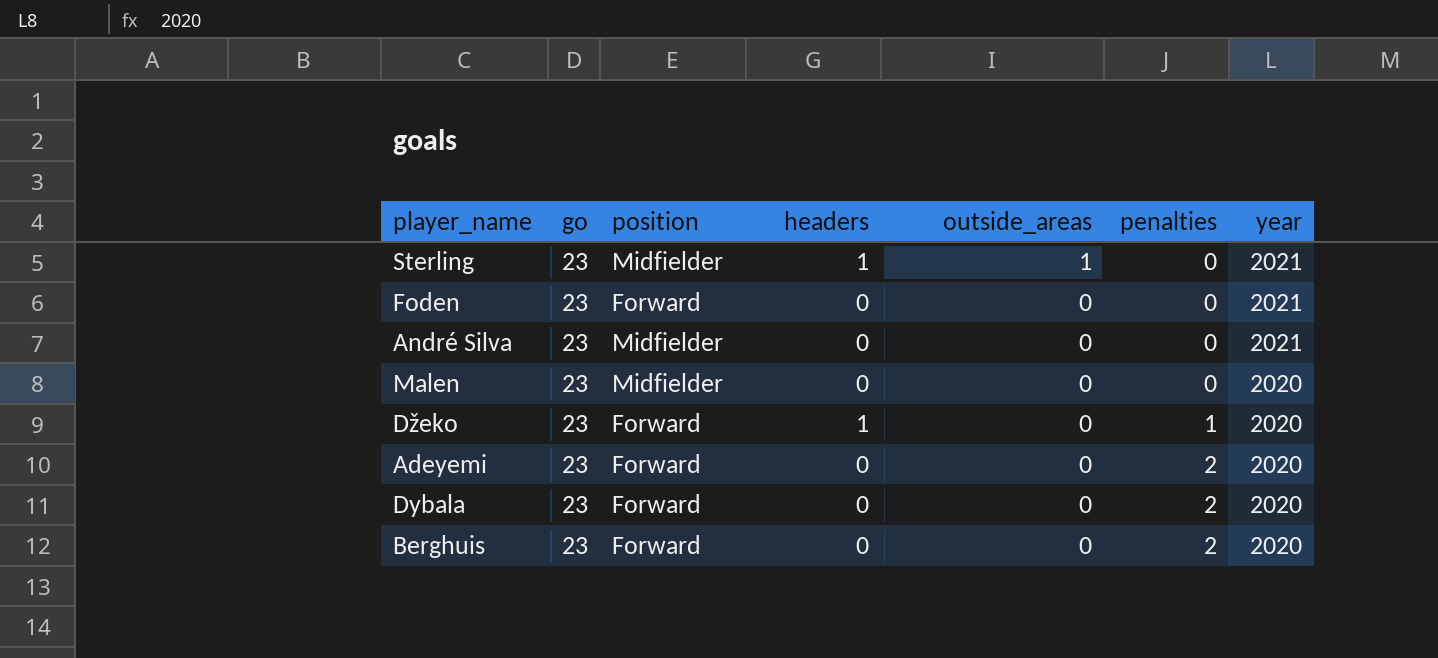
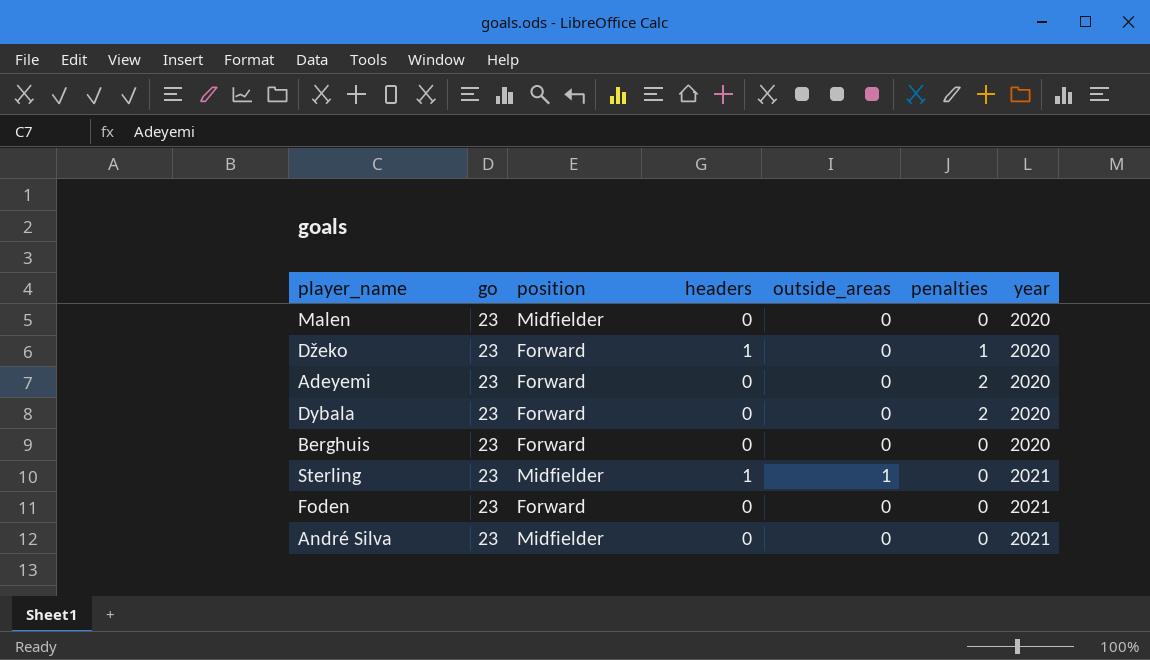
row order: outside_areas descending -> year ascending
Berghuis | penalties: 2 -> 0

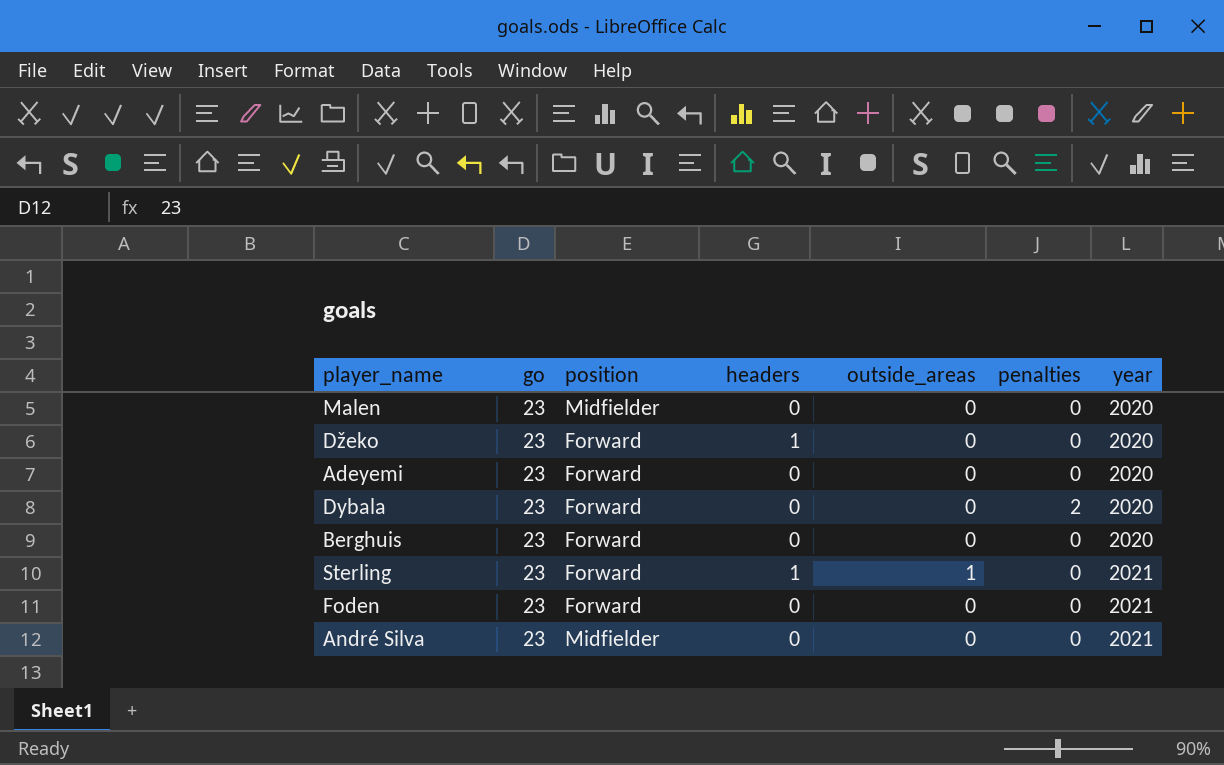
Džeko | penalties: 1 -> 0
Adeyemi | penalties: 2 -> 0
Sterling | position: Midfielder -> Forward

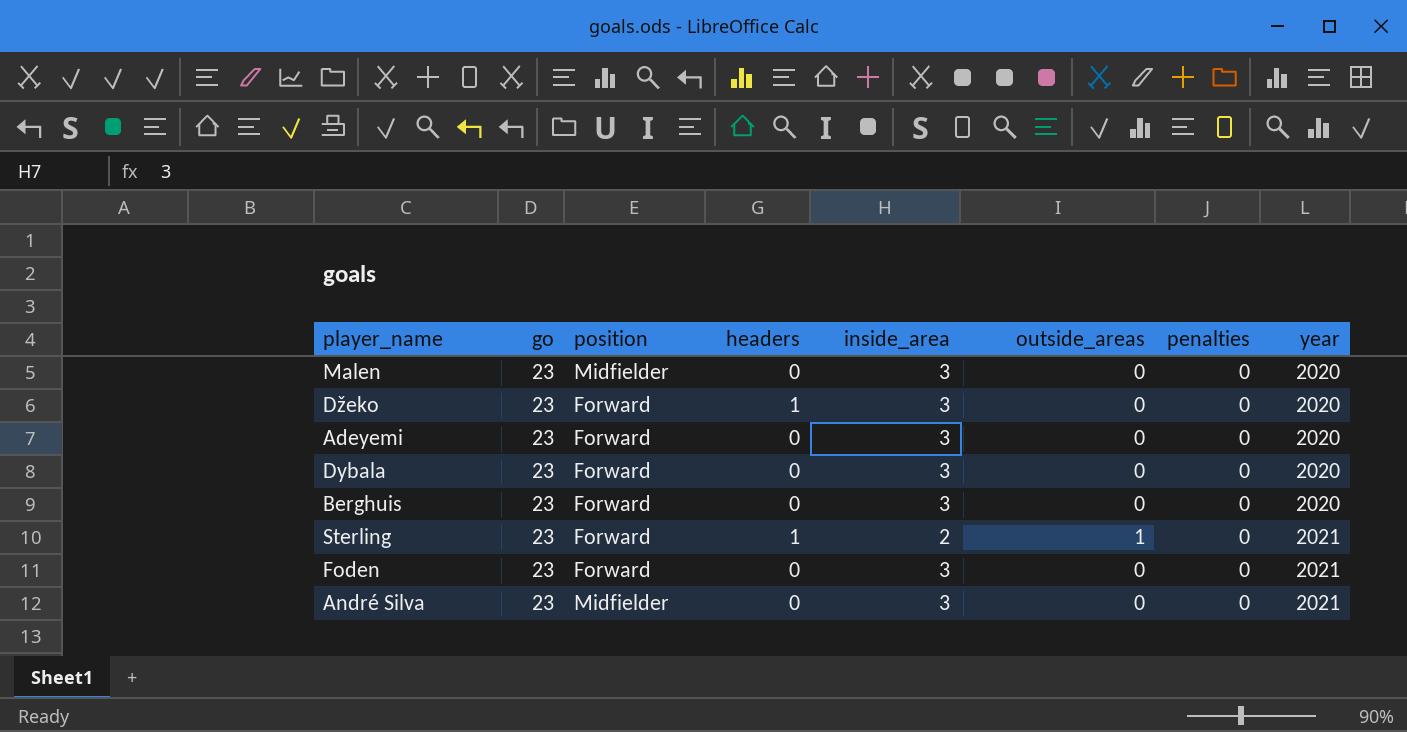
column inside_area | position: none -> 5
Dybala | penalties: 2 -> 0

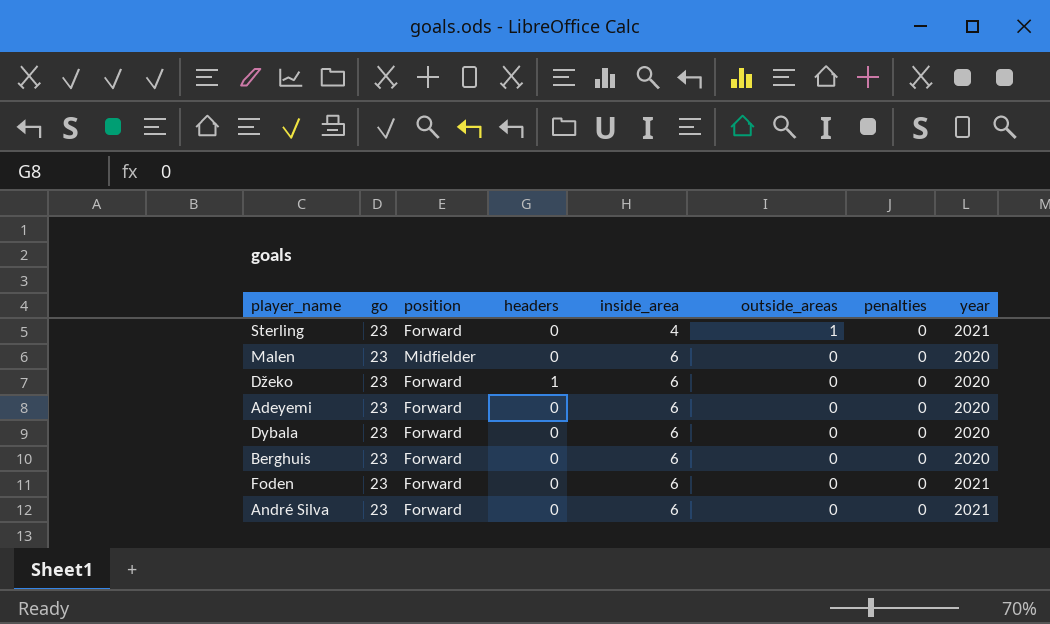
row order: year ascending -> inside_area ascending
Sterling | headers: 1 -> 0
Sterling | inside_area: 2 -> 4
Malen | inside_area: 3 -> 6
Džeko | inside_area: 3 -> 6
Adeyemi | inside_area: 3 -> 6
Dybala | inside_area: 3 -> 6
Berghuis | inside_area: 3 -> 6
Foden | inside_area: 3 -> 6
André Silva | position: Midfielder -> Forward
André Silva | inside_area: 3 -> 6

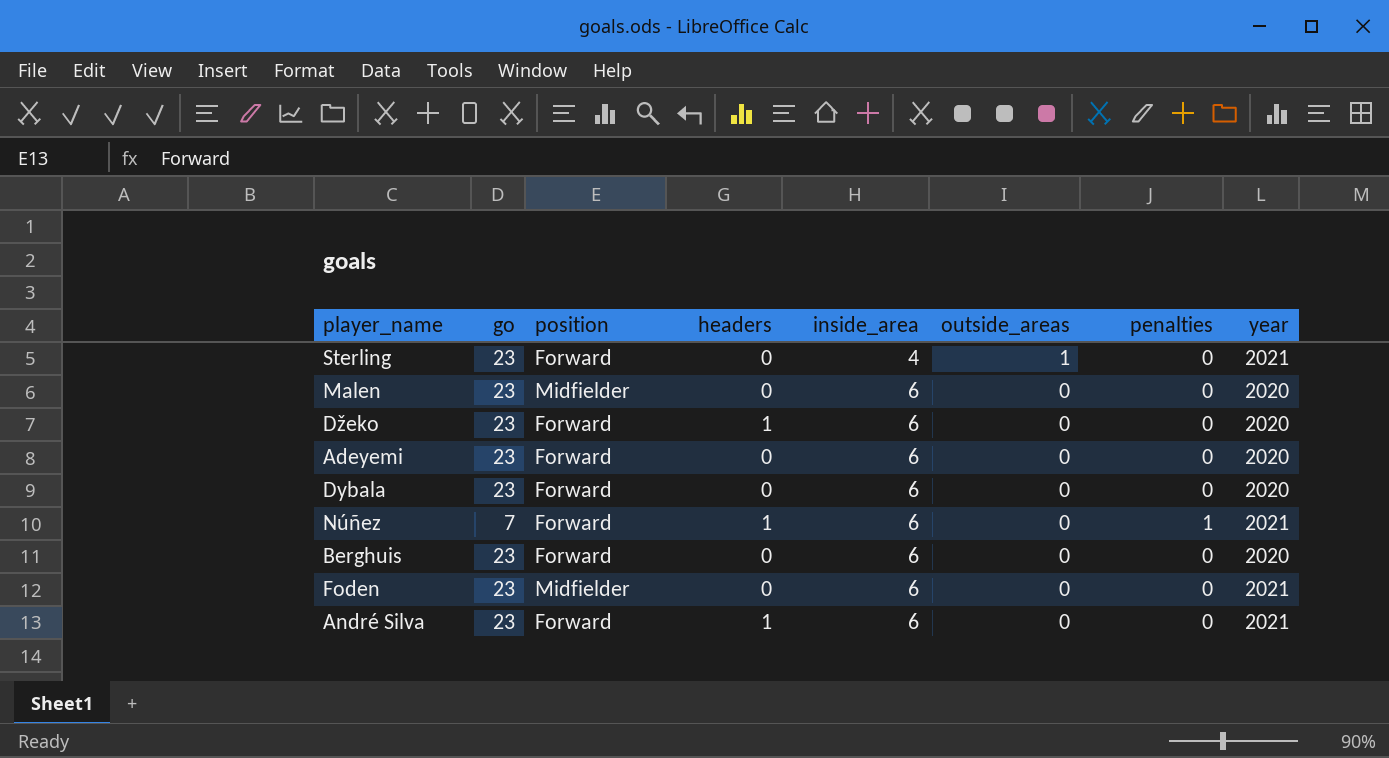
row Núñez: none -> 7 | Forward | 1 | 6 | 0 | 1 | 2021
Foden | position: Forward -> Midfielder
André Silva | headers: 0 -> 1

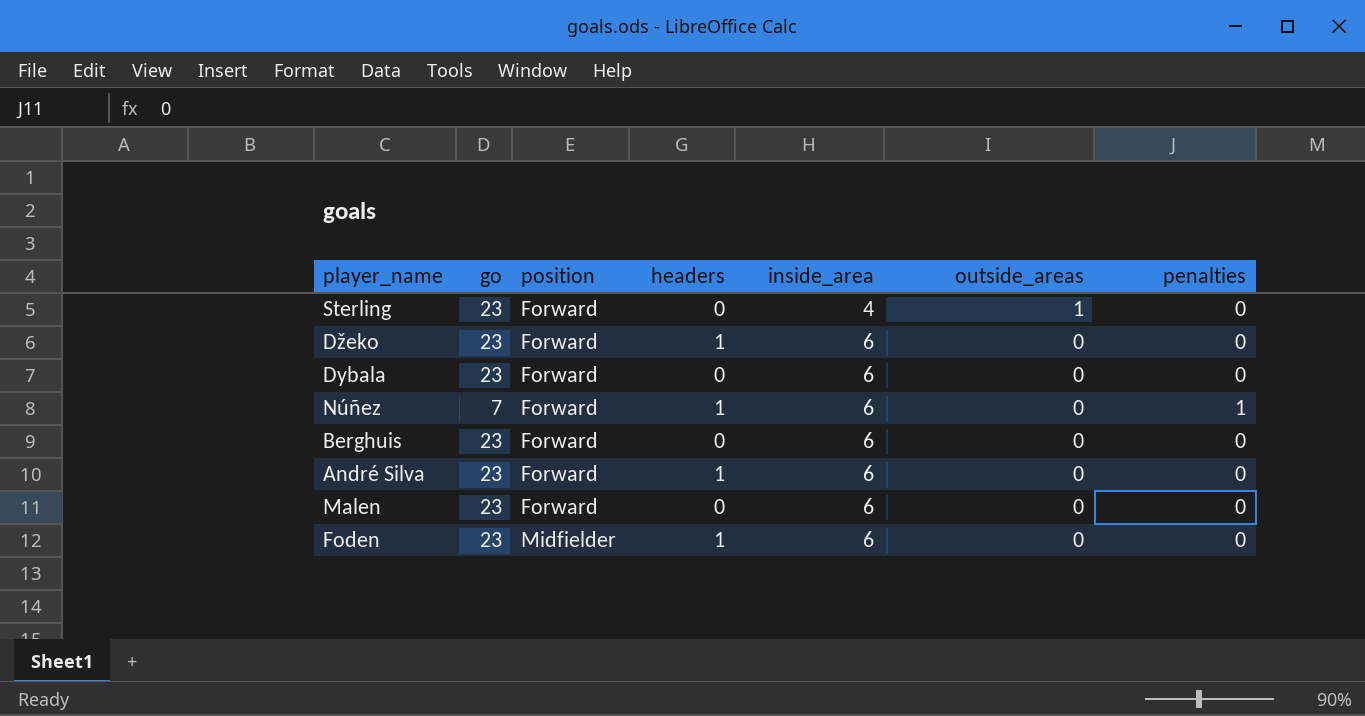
row order: inside_area ascending -> position ascending
column year | position: 8 -> none
row Adeyemi: 23 | Forward | 0 | 6 | 0 | 0 | 2020 -> none
Malen | position: Midfielder -> Forward
Foden | headers: 0 -> 1

